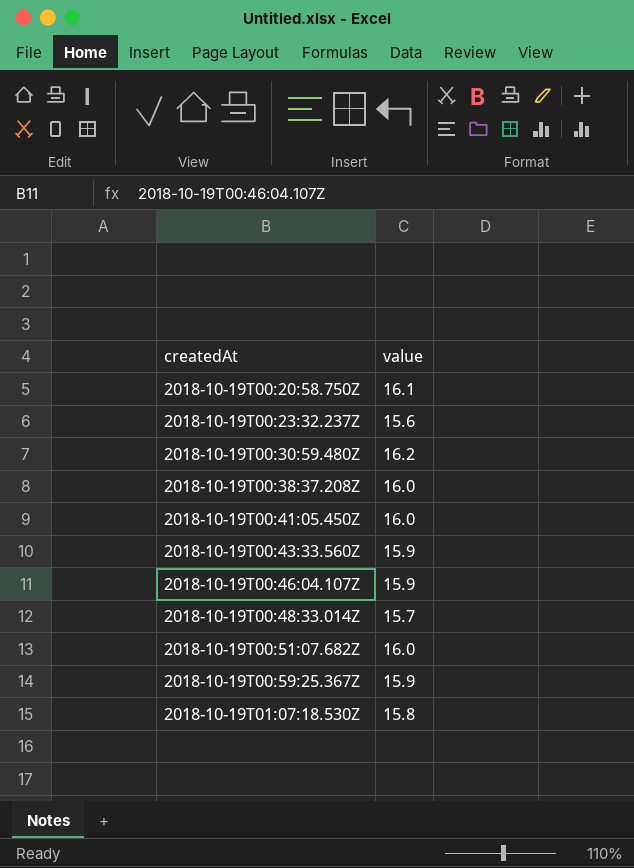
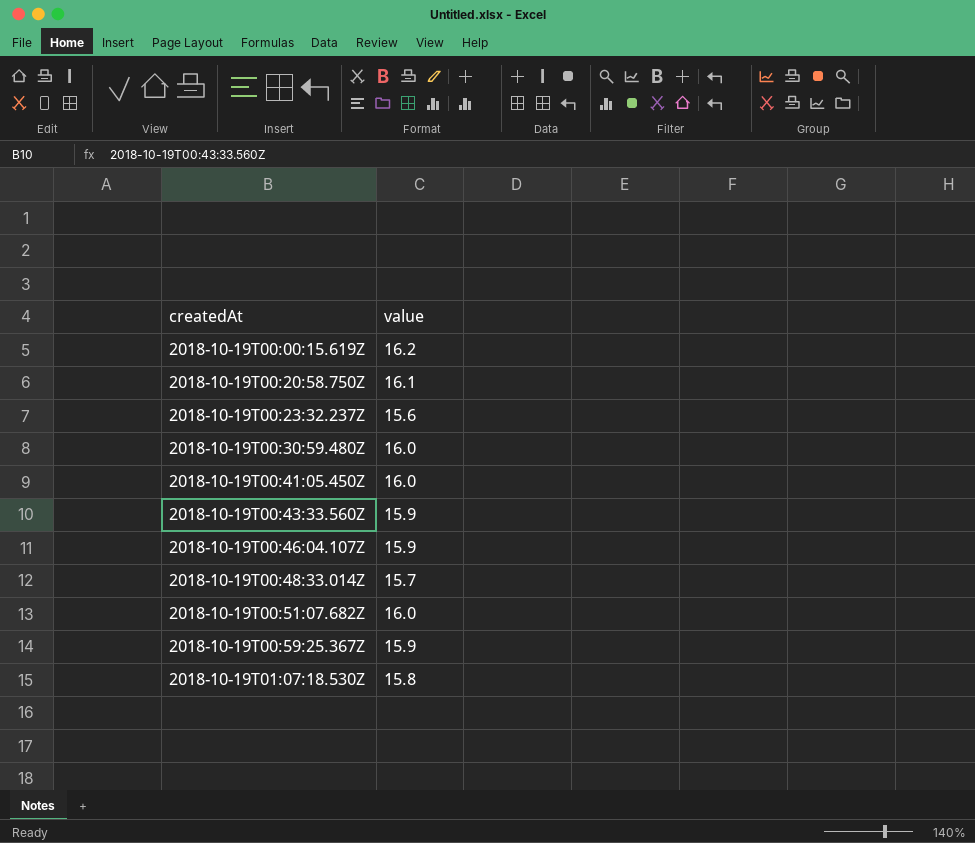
row 2018-10-19T00:38:37.208Z: 16.0 -> none
row 2018-10-19T00:00:15.619Z: none -> 16.2
2018-10-19T00:30:59.480Z | value: 16.2 -> 16.0

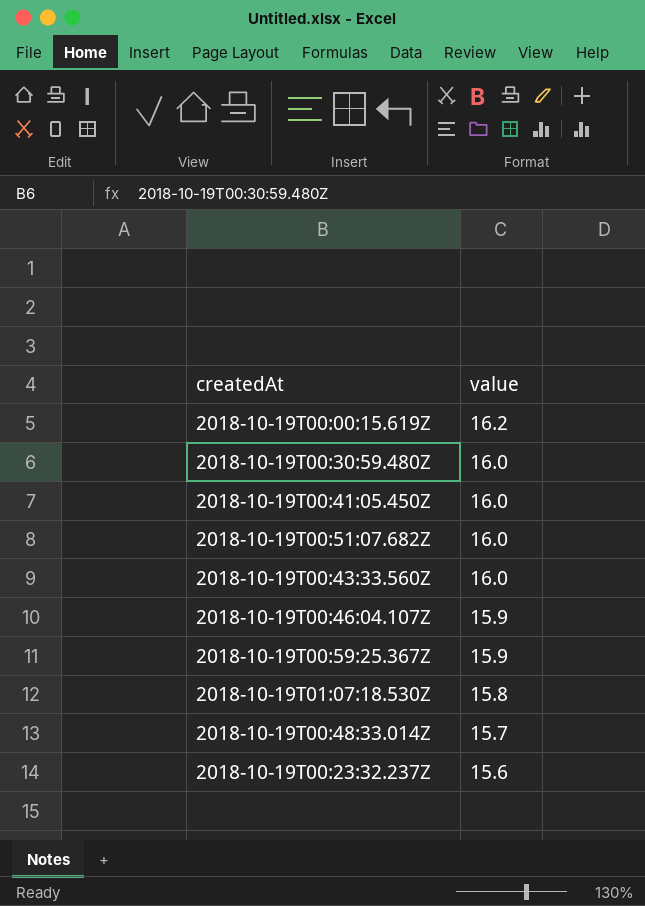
row order: createdAt ascending -> value descending
row 2018-10-19T00:20:58.750Z: 16.1 -> none
2018-10-19T00:43:33.560Z | value: 15.9 -> 16.0

